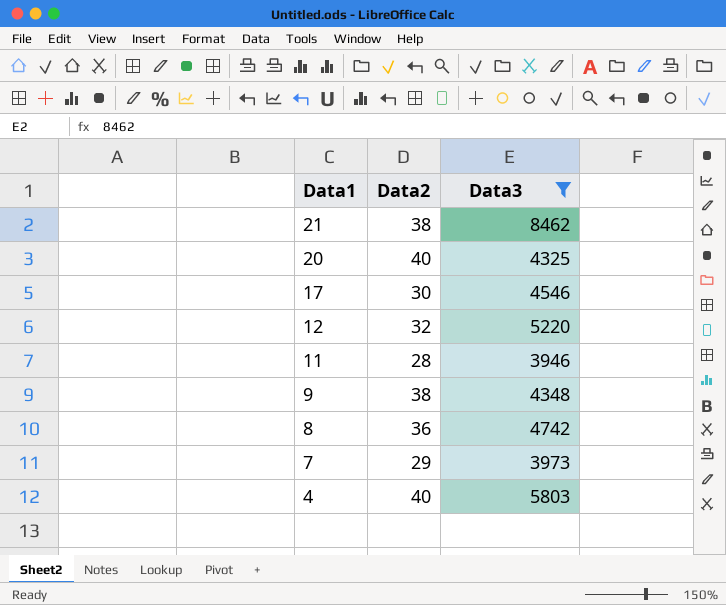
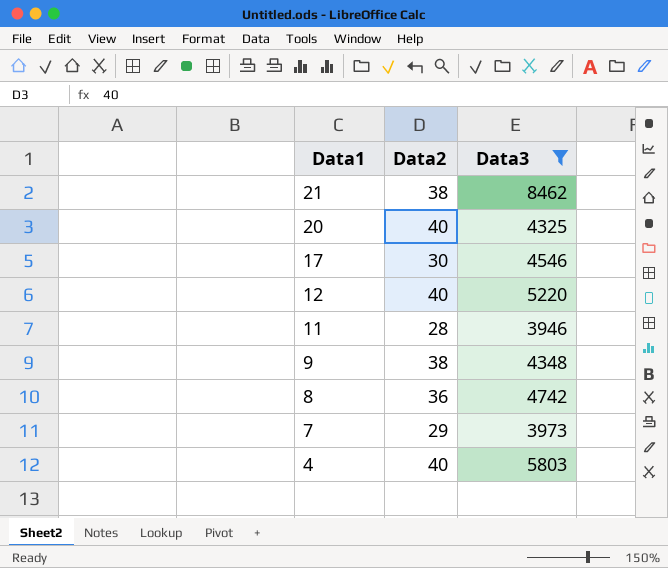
12 | Data2: 32 -> 40

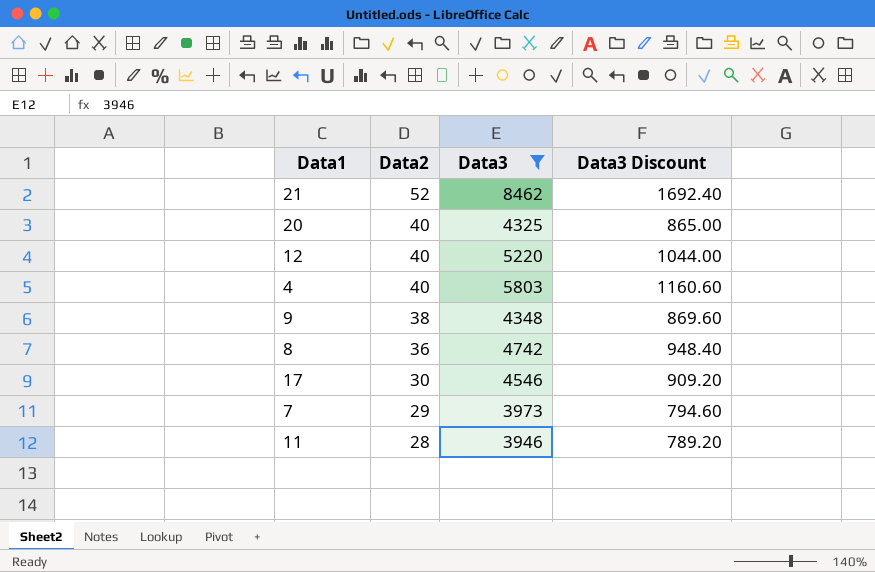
row order: Data1 descending -> Data2 descending
column Data3 Discount | formula: none -> [Data3] * 0.2
21 | Data2: 38 -> 52

